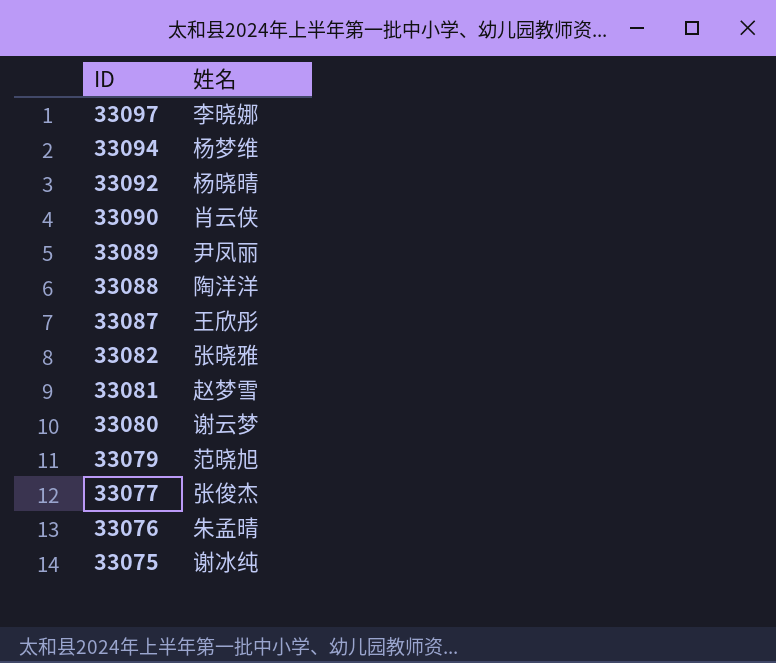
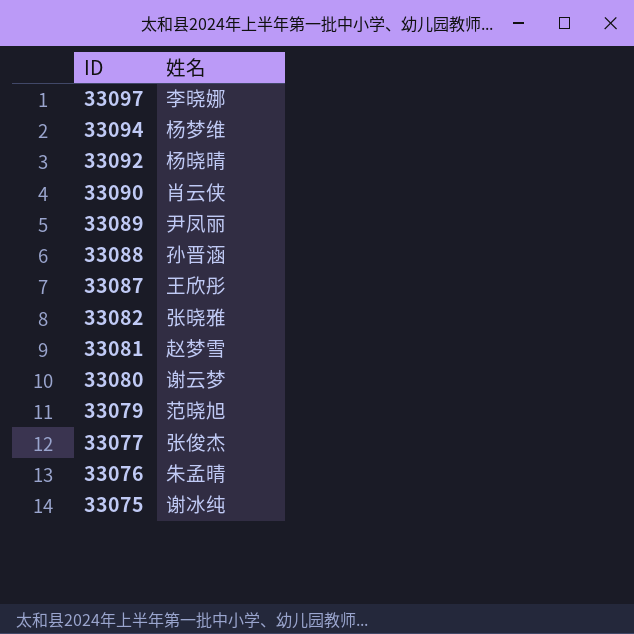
33088 | 姓名: 陶洋洋 -> 孙晋涵

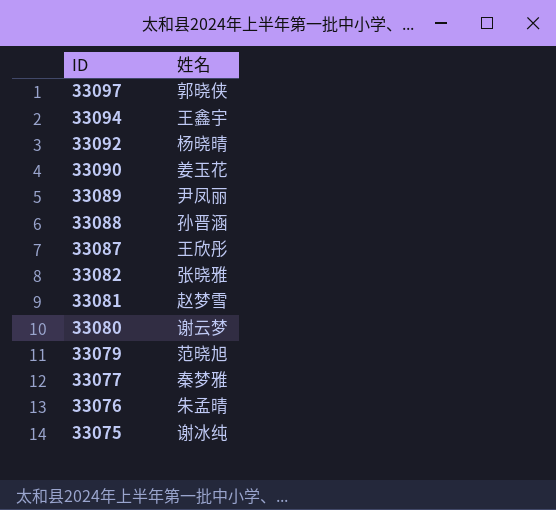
33097 | 姓名: 李晓娜 -> 郭晓侠
33094 | 姓名: 杨梦维 -> 王鑫宇
33090 | 姓名: 肖云侠 -> 姜玉花
33077 | 姓名: 张俊杰 -> 秦梦雅

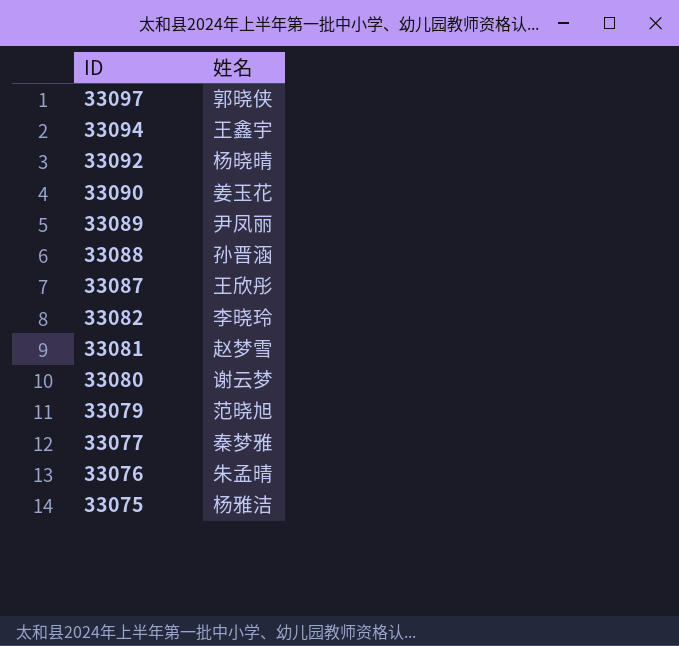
33082 | 姓名: 张晓雅 -> 李晓玲
33075 | 姓名: 谢冰纯 -> 杨雅洁

